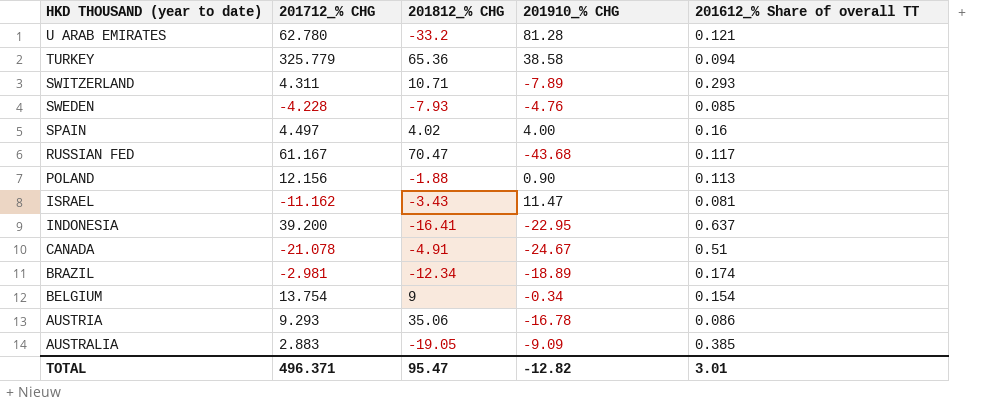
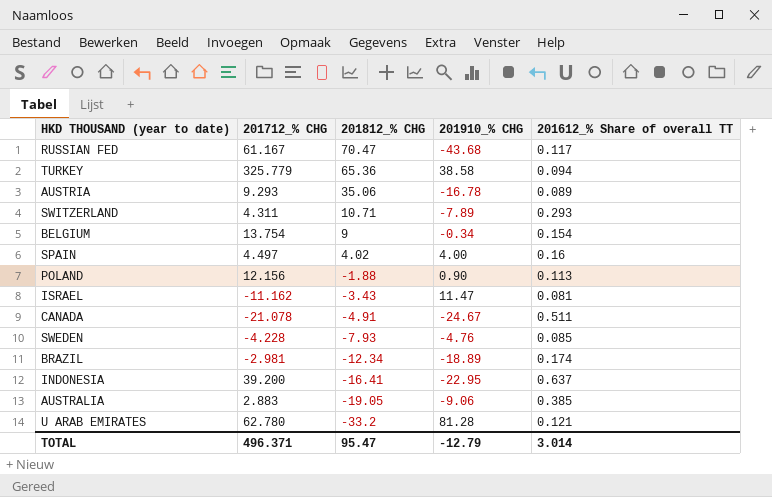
row order: HKD THOUSAND (year to date) descending -> 201812_% CHG descending
AUSTRIA | 201612_% Share of overall TT: 0.086 -> 0.089
CANADA | 201612_% Share of overall TT: 0.51 -> 0.511
AUSTRALIA | 201910_% CHG: -9.09 -> -9.06
TOTAL | 201910_% CHG: -12.82 -> -12.79
TOTAL | 201612_% Share of overall TT: 3.01 -> 3.014

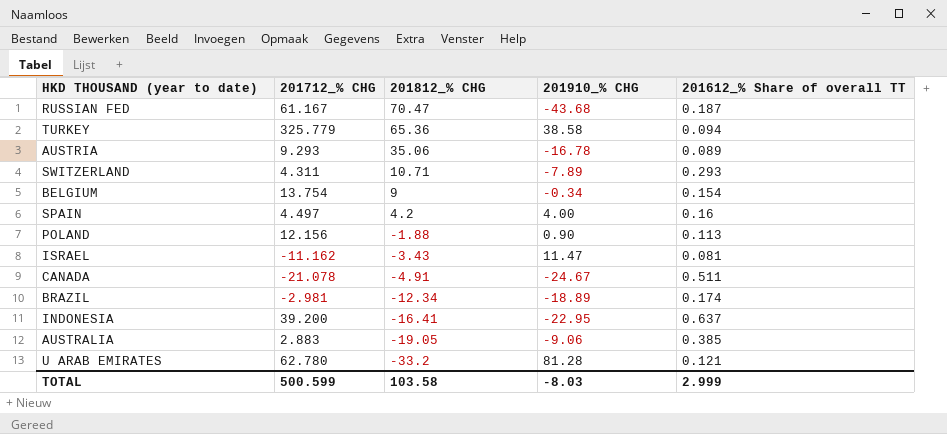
row SWEDEN: -4.228 | -7.93 | -4.76 | 0.085 -> none
RUSSIAN FED | 201612_% Share of overall TT: 0.117 -> 0.187
SPAIN | 201812_% CHG: 4.02 -> 4.2
TOTAL | 201712_% CHG: 496.371 -> 500.599
TOTAL | 201812_% CHG: 95.47 -> 103.58
TOTAL | 201910_% CHG: -12.79 -> -8.03
TOTAL | 201612_% Share of overall TT: 3.014 -> 2.999

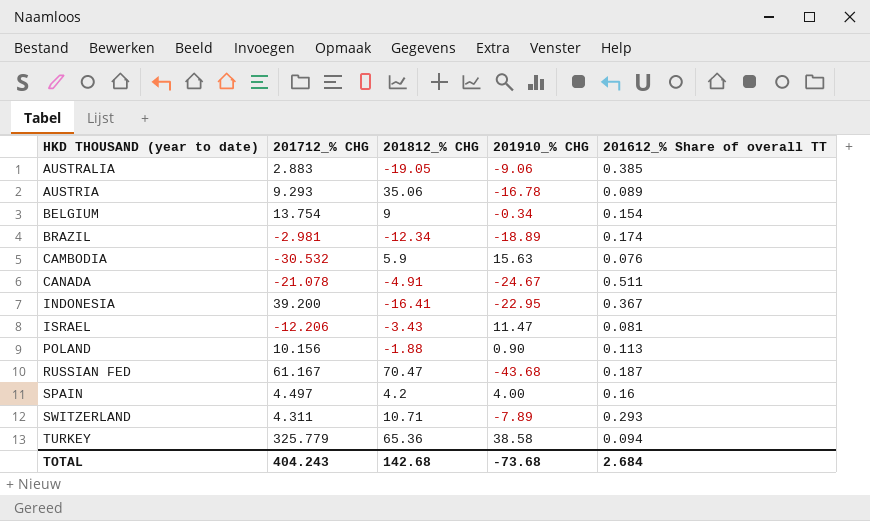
row order: 201812_% CHG descending -> HKD THOUSAND (year to date) ascending
row U ARAB EMIRATES: 62.780 | -33.2 | 81.28 | 0.121 -> none
row CAMBODIA: none -> -30.532 | 5.9 | 15.63 | 0.076
INDONESIA | 201612_% Share of overall TT: 0.637 -> 0.367
ISRAEL | 201712_% CHG: -11.162 -> -12.206
POLAND | 201712_% CHG: 12.156 -> 10.156
TOTAL | 201712_% CHG: 500.599 -> 404.243
TOTAL | 201812_% CHG: 103.58 -> 142.68
TOTAL | 201910_% CHG: -8.03 -> -73.68
TOTAL | 201612_% Share of overall TT: 2.999 -> 2.684

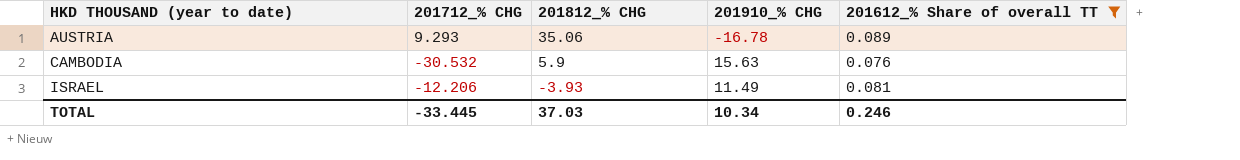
filter: none -> 201612_% Share of overall TT <= 0.089
ISRAEL | 201812_% CHG: -3.43 -> -3.93
ISRAEL | 201910_% CHG: 11.47 -> 11.49
TOTAL | 201712_% CHG: 404.243 -> -33.445
TOTAL | 201812_% CHG: 142.68 -> 37.03
TOTAL | 201910_% CHG: -73.68 -> 10.34
TOTAL | 201612_% Share of overall TT: 2.684 -> 0.246

